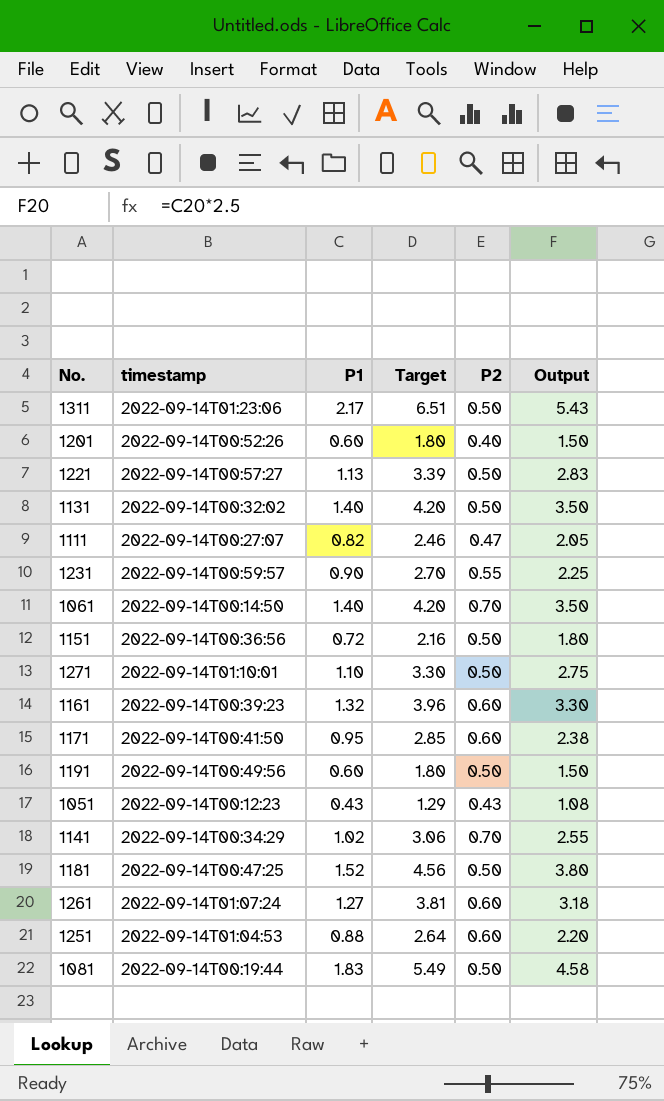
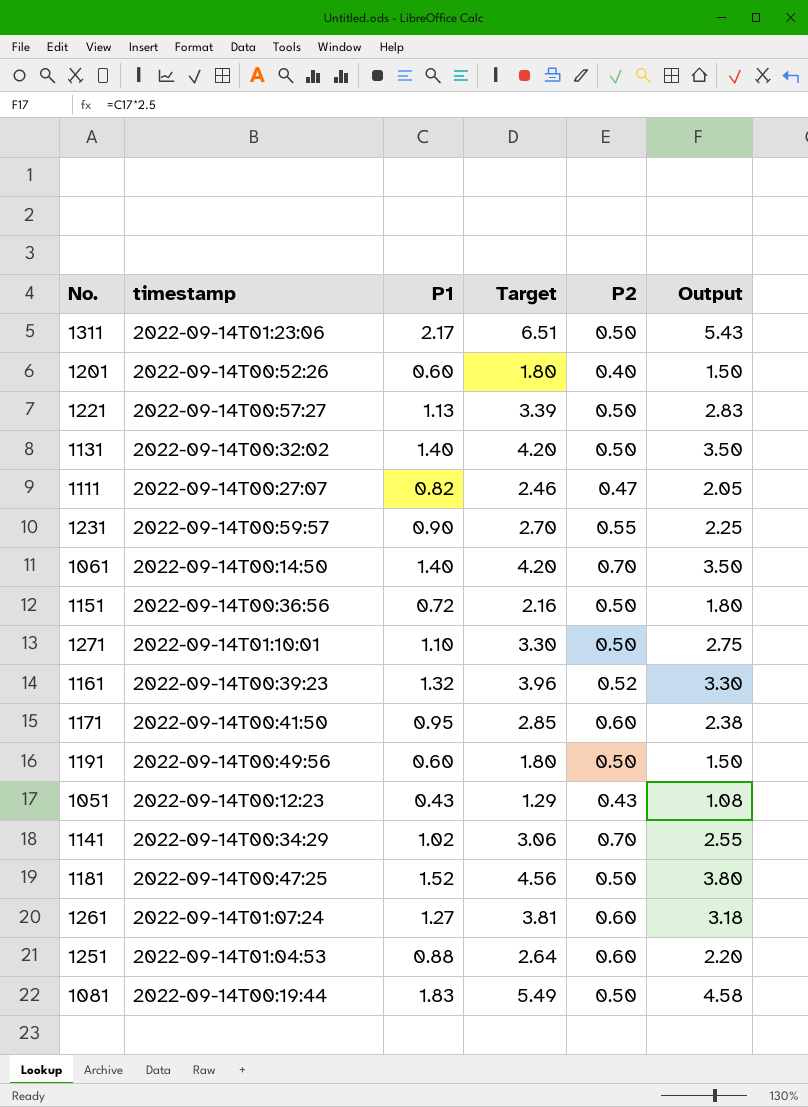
1161 | P2: 0.60 -> 0.52

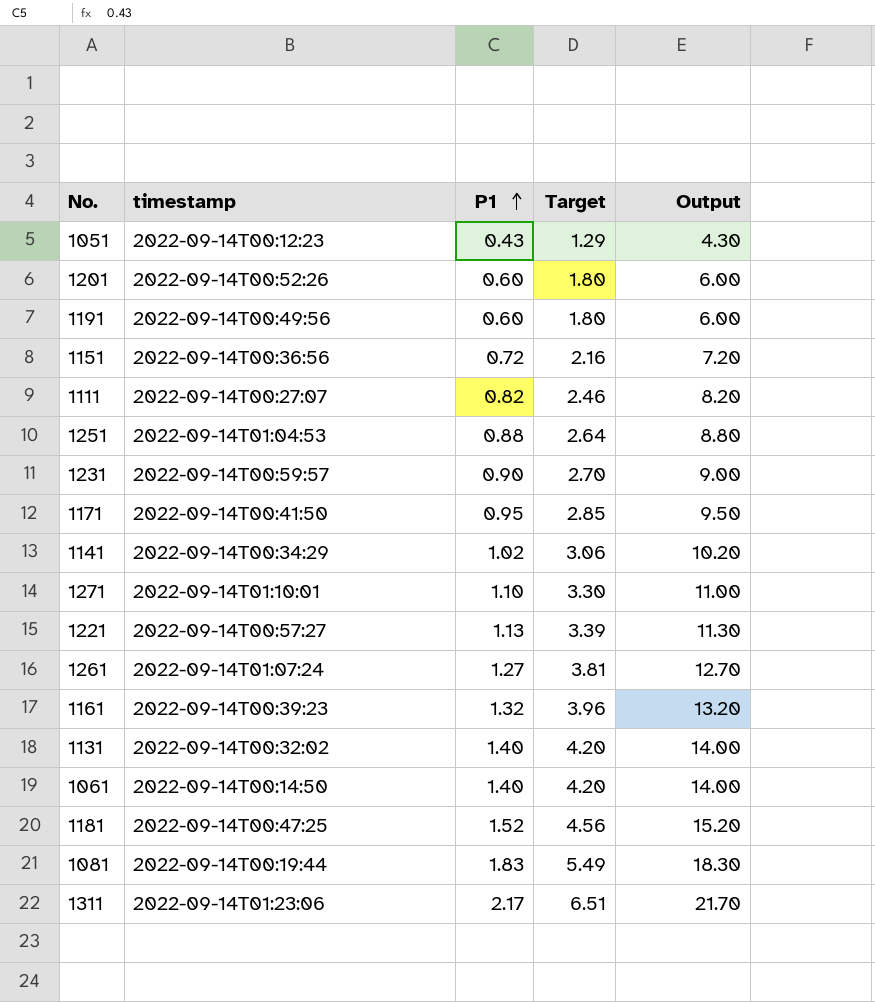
row order: none -> P1 ascending
column P2 | position: 5 -> none
column Output | formula: [P1] * 2.5 -> [P1] * 10

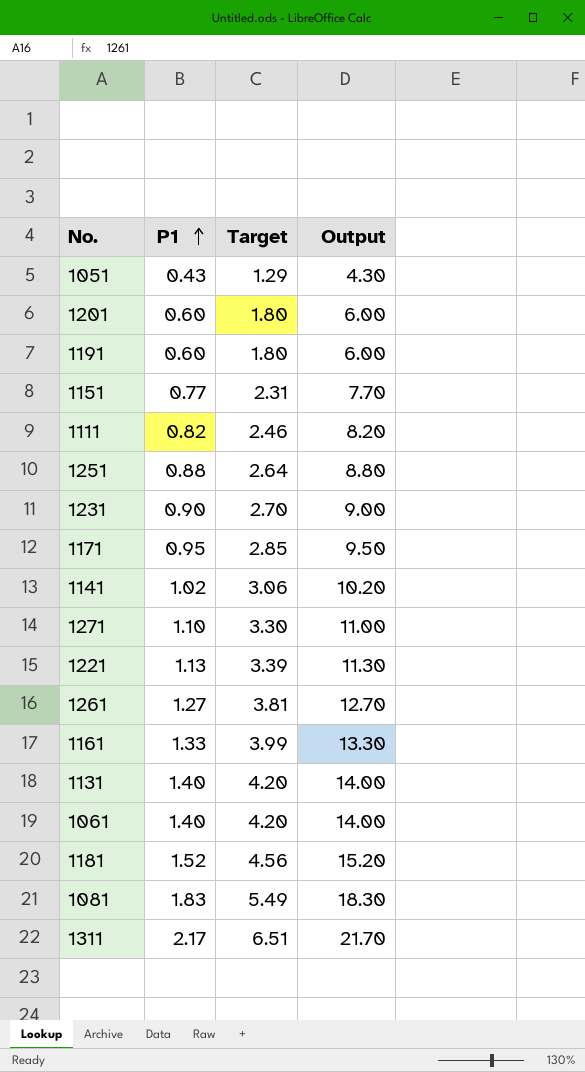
column timestamp | position: 2 -> none
1151 | P1: 0.72 -> 0.77
1151 | Target: 2.16 -> 2.31
1151 | Output: 7.20 -> 7.70
1161 | P1: 1.32 -> 1.33
1161 | Target: 3.96 -> 3.99
1161 | Output: 13.20 -> 13.30

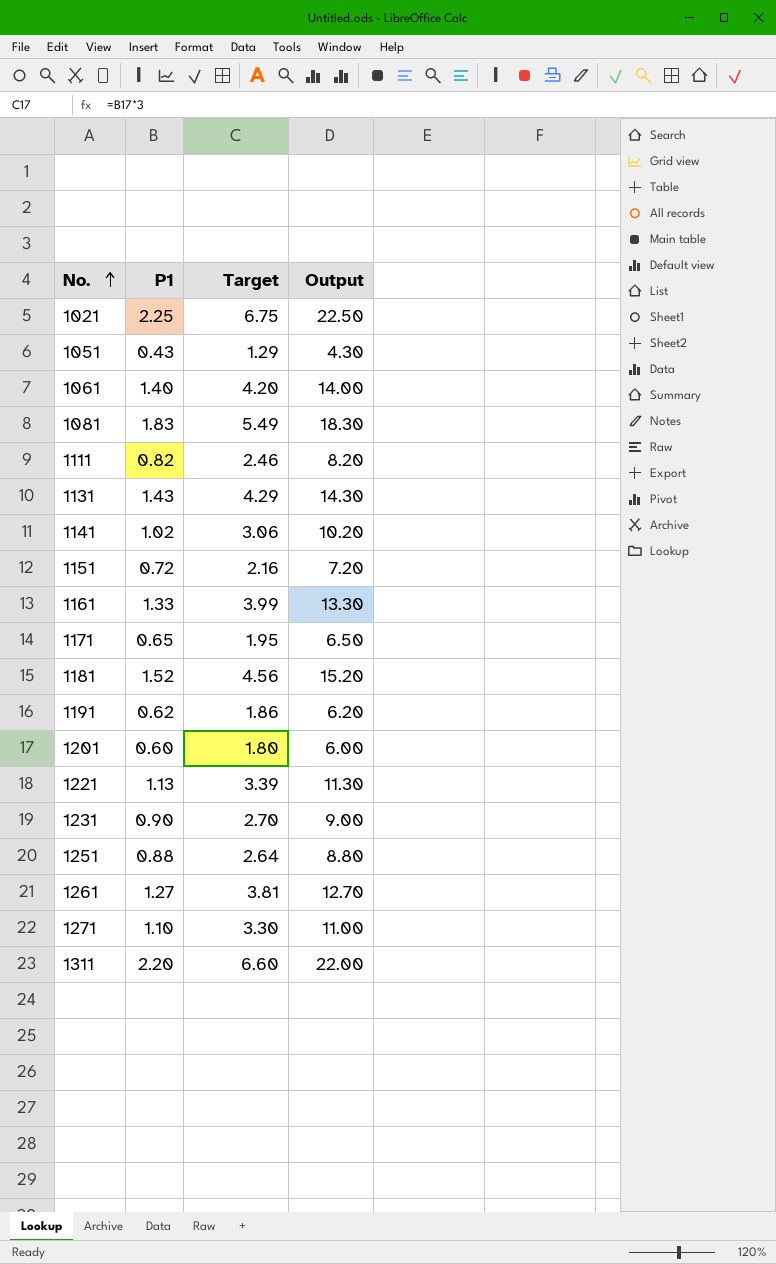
row order: P1 ascending -> No. ascending
row 1021: none -> 2.25 | 6.75 | 22.50
1131 | P1: 1.40 -> 1.43
1131 | Target: 4.20 -> 4.29
1131 | Output: 14.00 -> 14.30
1151 | P1: 0.77 -> 0.72
1151 | Target: 2.31 -> 2.16
1151 | Output: 7.70 -> 7.20
1171 | P1: 0.95 -> 0.65
1171 | Target: 2.85 -> 1.95
1171 | Output: 9.50 -> 6.50
1191 | P1: 0.60 -> 0.62
1191 | Target: 1.80 -> 1.86
1191 | Output: 6.00 -> 6.20
1311 | P1: 2.17 -> 2.20
1311 | Target: 6.51 -> 6.60
1311 | Output: 21.70 -> 22.00

